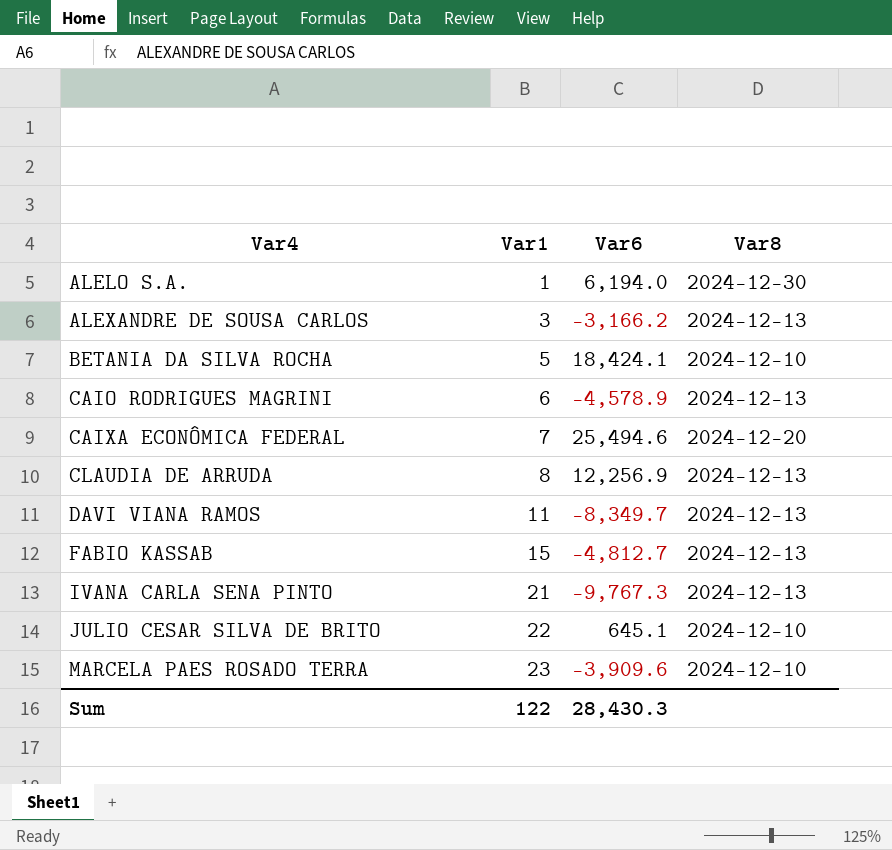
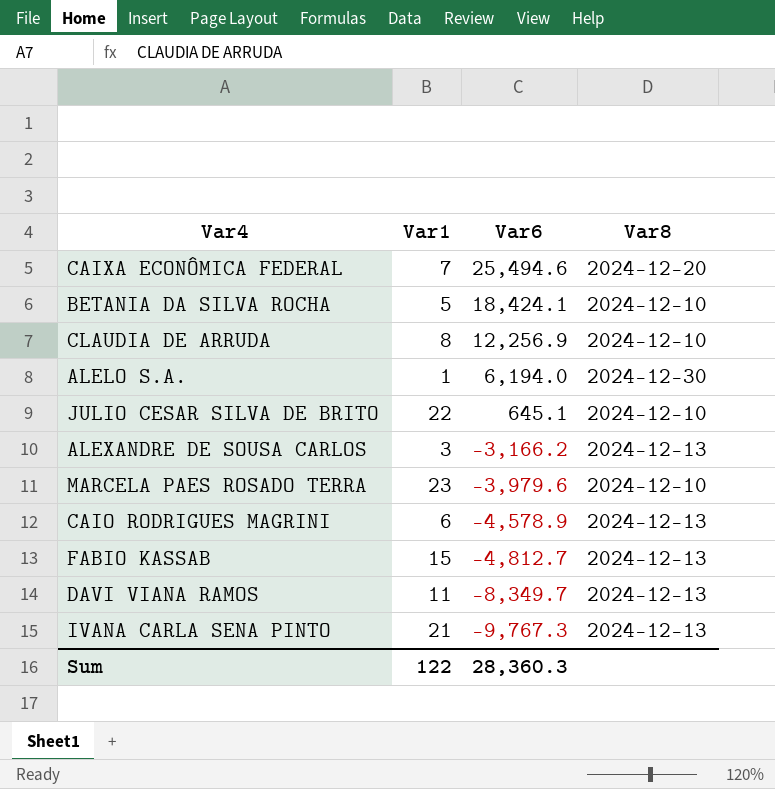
row order: Var4 ascending -> Var6 descending
CLAUDIA DE ARRUDA | Var8: 2024-12-13 -> 2024-12-10
MARCELA PAES ROSADO TERRA | Var6: -3,909.6 -> -3,979.6
Sum | Var6: 28,430.3 -> 28,360.3

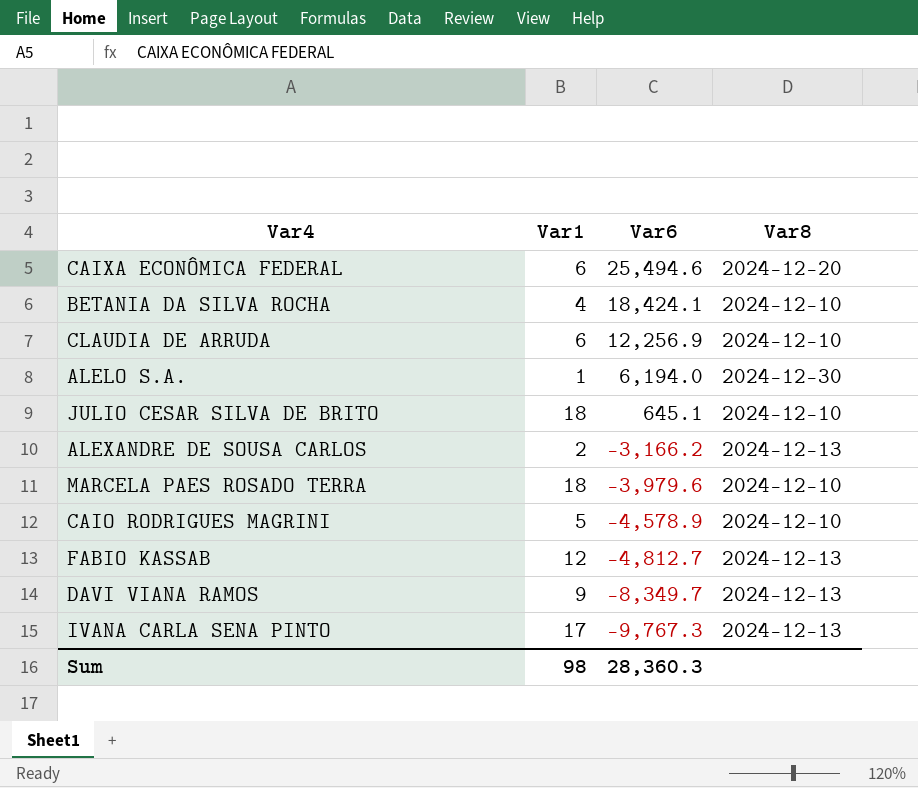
CAIXA ECONÔMICA FEDERAL | Var1: 7 -> 6
BETANIA DA SILVA ROCHA | Var1: 5 -> 4
CLAUDIA DE ARRUDA | Var1: 8 -> 6
JULIO CESAR SILVA DE BRITO | Var1: 22 -> 18
ALEXANDRE DE SOUSA CARLOS | Var1: 3 -> 2
MARCELA PAES ROSADO TERRA | Var1: 23 -> 18
CAIO RODRIGUES MAGRINI | Var1: 6 -> 5
CAIO RODRIGUES MAGRINI | Var8: 2024-12-13 -> 2024-12-10
FABIO KASSAB | Var1: 15 -> 12
DAVI VIANA RAMOS | Var1: 11 -> 9
IVANA CARLA SENA PINTO | Var1: 21 -> 17
Sum | Var1: 122 -> 98

